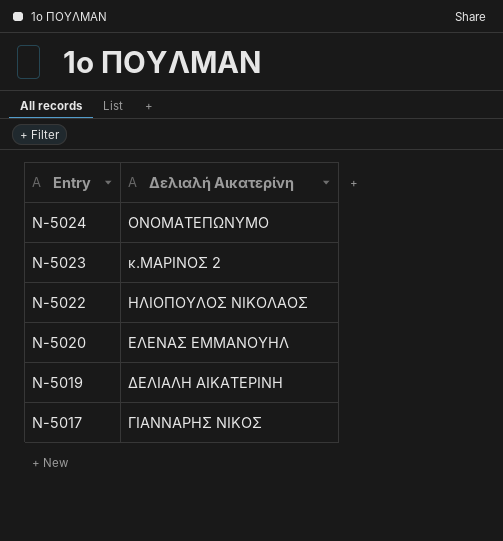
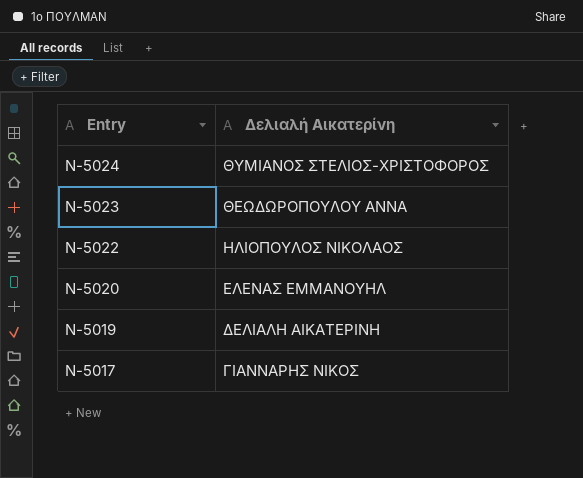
N-5024 | Δελιαλή Αικατερίνη: ΟΝΟΜΑΤΕΠΩΝΥΜΟ -> ΘΥΜΙΑΝΟΣ ΣΤΕΛΙΟΣ-ΧΡΙΣΤΟΦΟΡΟΣ
N-5023 | Δελιαλή Αικατερίνη: κ.ΜΑΡΙΝΟΣ 2 -> ΘΕΩΔΩΡΟΠΟΥΛΟΥ ΑΝΝΑ

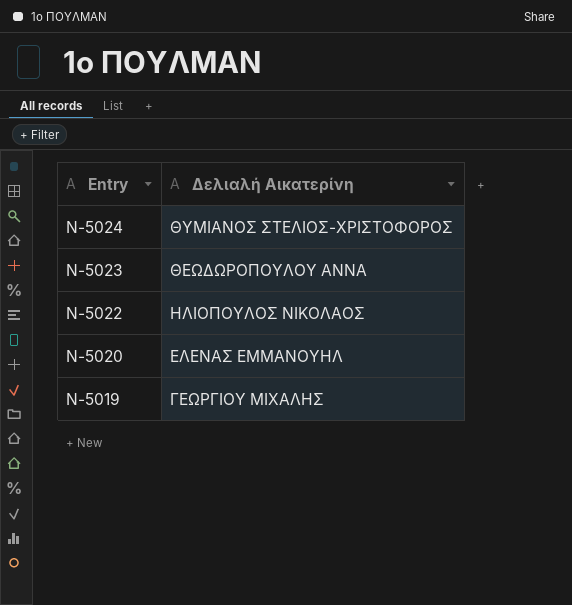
row N-5017: ΓΙΑΝΝΑΡΗΣ ΝΙΚΟΣ -> none
N-5019 | Δελιαλή Αικατερίνη: ΔΕΛΙΑΛΗ ΑΙΚΑΤΕΡΙΝΗ -> ΓΕΩΡΓΙΟΥ ΜΙΧΑΛΗΣ

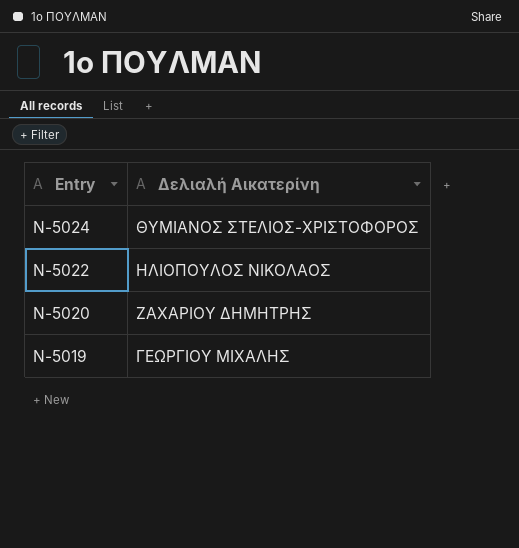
row N-5023: ΘΕΩΔΩΡΟΠΟΥΛΟΥ ΑΝΝΑ -> none
N-5020 | Δελιαλή Αικατερίνη: ΕΛΕΝΑΣ ΕΜΜΑΝΟΥΗΛ -> ΖΑΧΑΡΙΟΥ ΔΗΜΗΤΡΗΣ

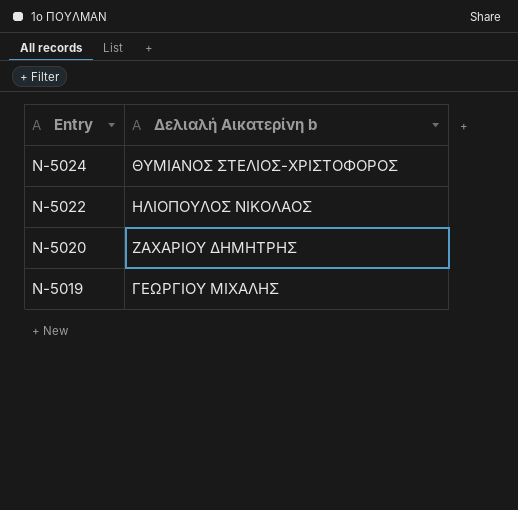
column name: Δελιαλή Αικατερίνη -> Δελιαλή Αικατερίνη b

